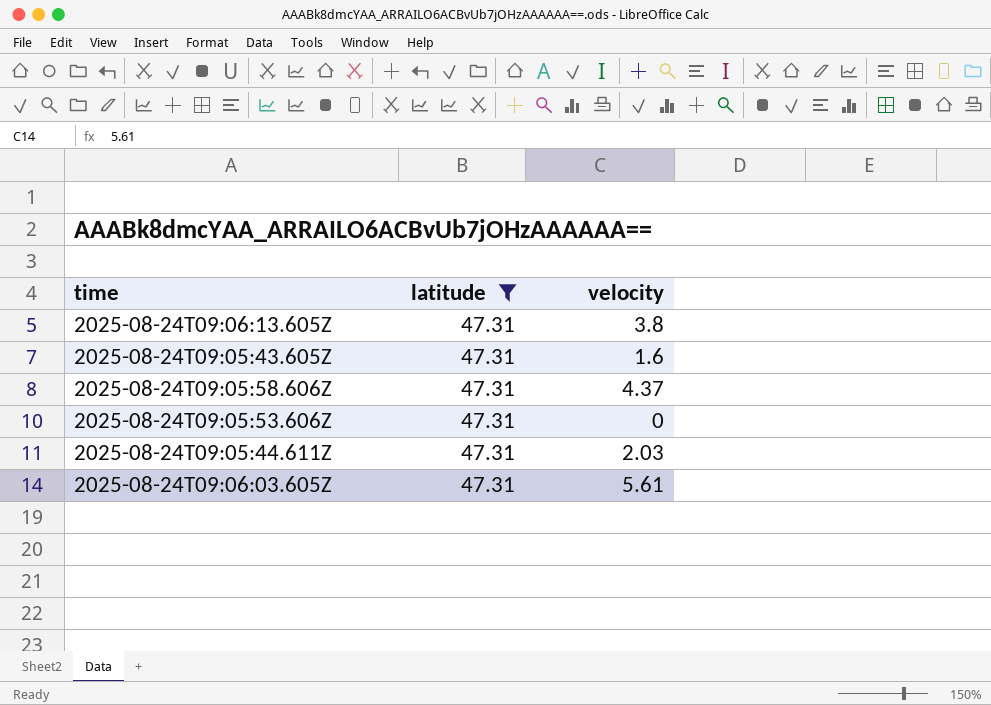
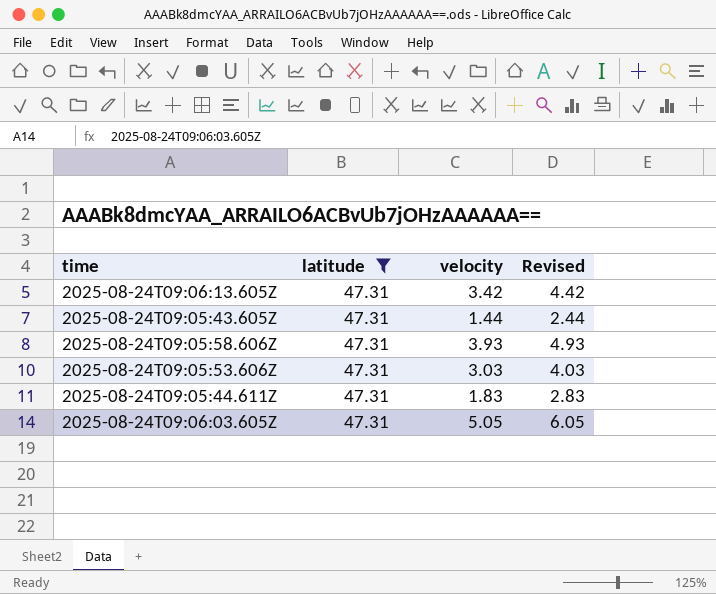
column Revised | formula: none -> [velocity] + 1
2025-08-24T09:06:13.605Z | velocity: 3.8 -> 3.42
2025-08-24T09:05:43.605Z | velocity: 1.6 -> 1.44
2025-08-24T09:05:58.606Z | velocity: 4.37 -> 3.93
2025-08-24T09:05:53.606Z | velocity: 0 -> 3.03
2025-08-24T09:05:44.611Z | velocity: 2.03 -> 1.83
2025-08-24T09:06:03.605Z | velocity: 5.61 -> 5.05

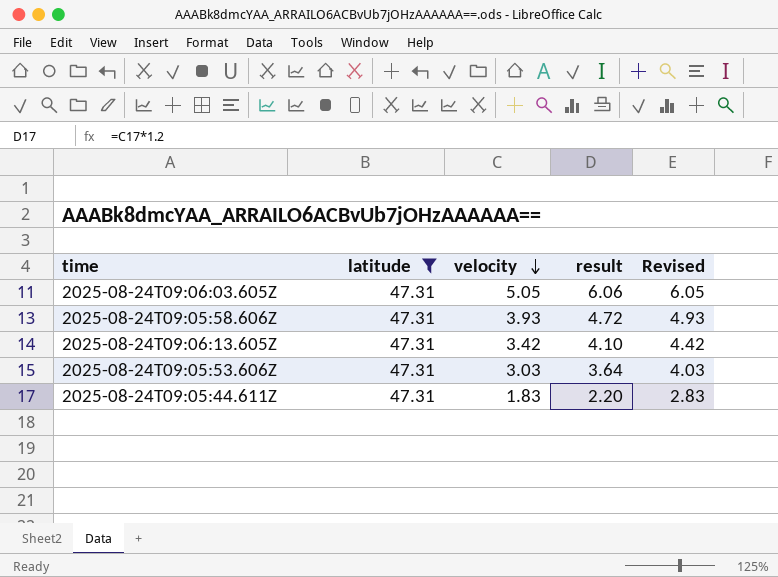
row order: none -> velocity descending
column result | formula: none -> [velocity] * 1.2
row 2025-08-24T09:05:43.605Z: 47.31 | 1.44 | 2.44 -> none

